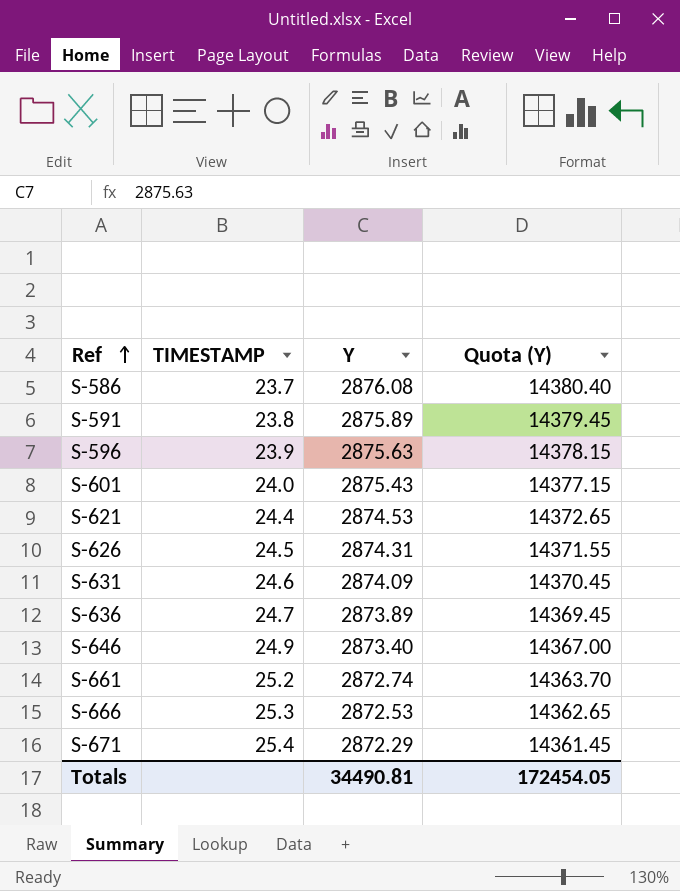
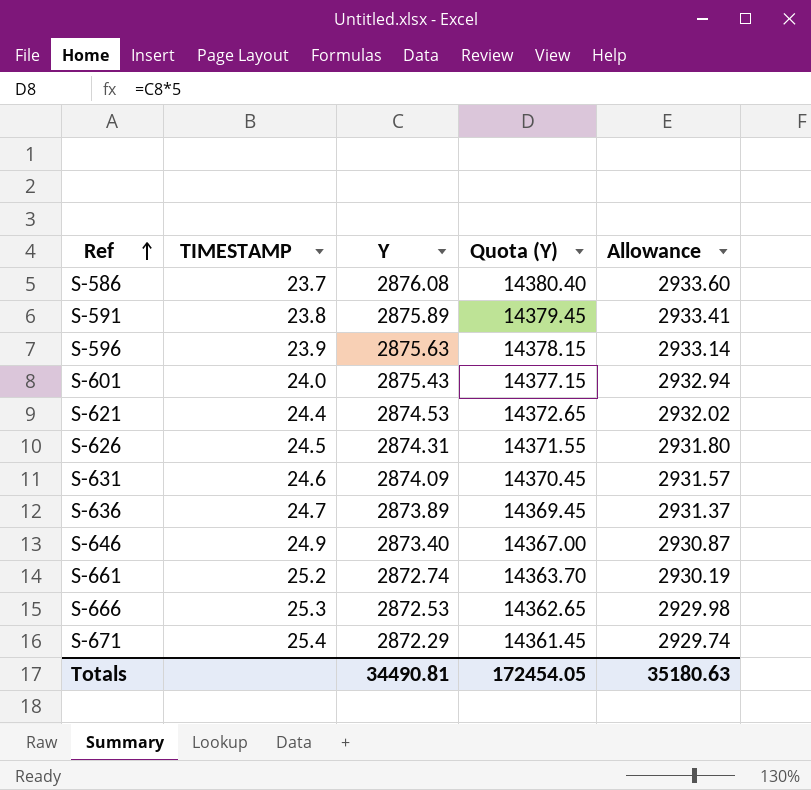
column Allowance | formula: none -> [Y] * 1.02

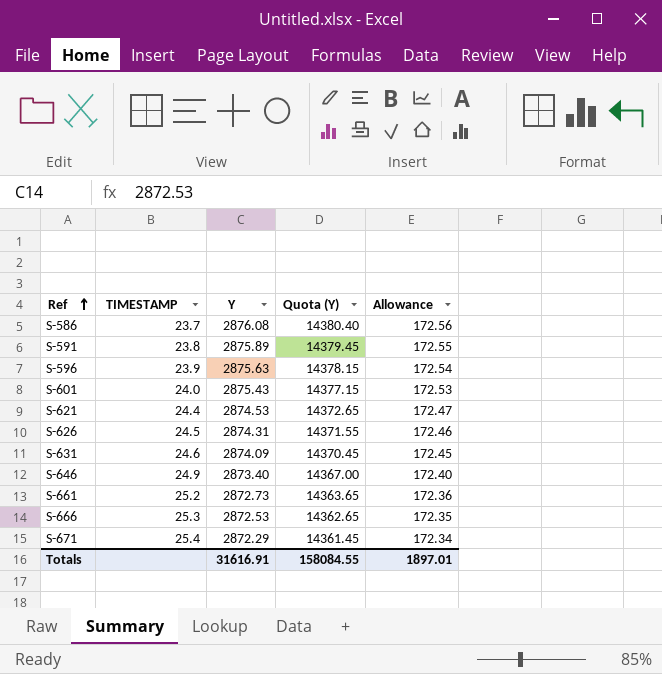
column Allowance | formula: [Y] * 1.02 -> [Y] * 0.06
row S-636: 24.7 | 2873.89 | 14369.45 | 2931.37 -> none
S-661 | Y: 2872.74 -> 2872.73
S-661 | Quota (Y): 14363.70 -> 14363.65
Totals | Y: 34490.81 -> 31616.91
Totals | Quota (Y): 172454.05 -> 158084.55
Totals | Allowance: 35180.63 -> 1897.01

